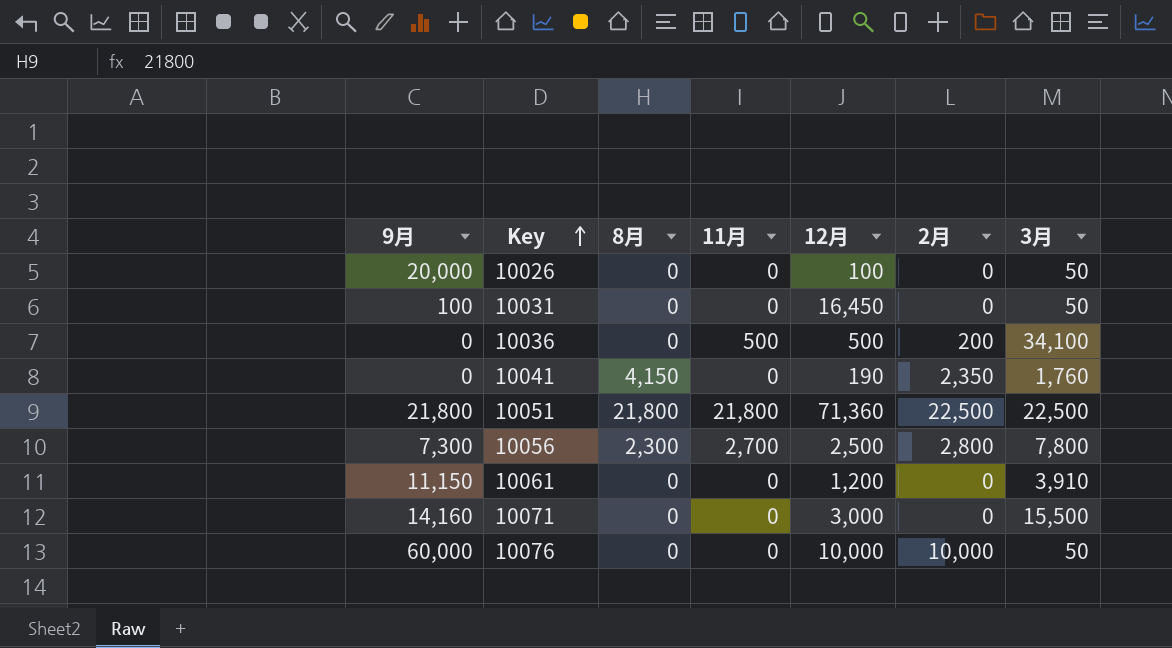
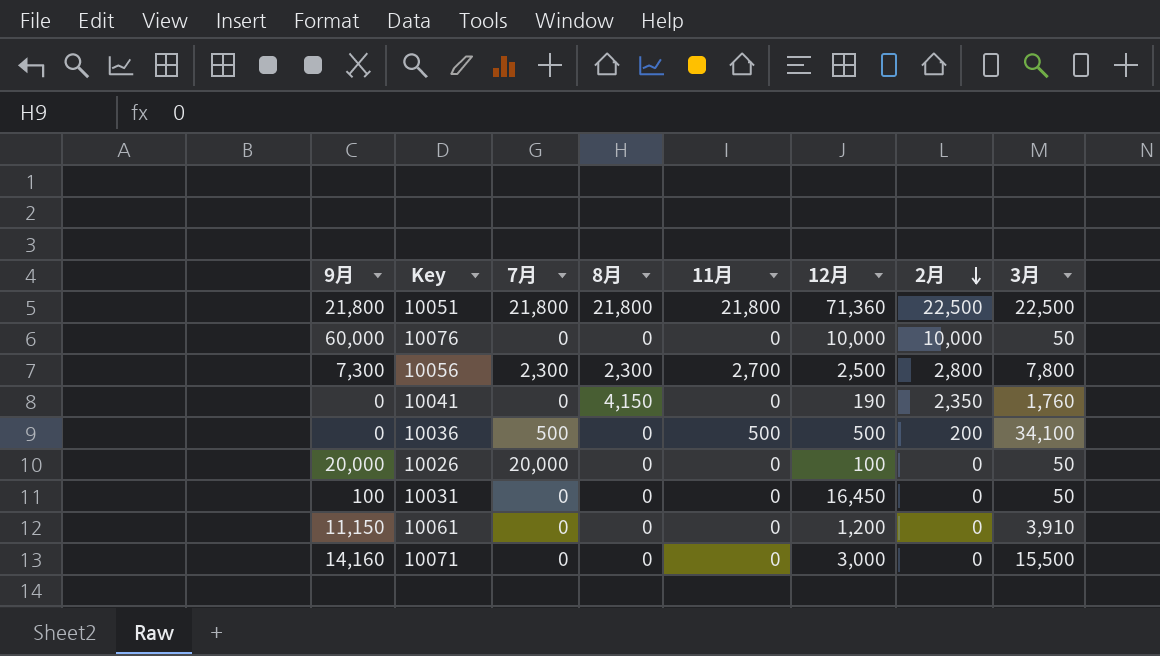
row order: Key ascending -> 2月 descending
column 7月 | position: none -> 3

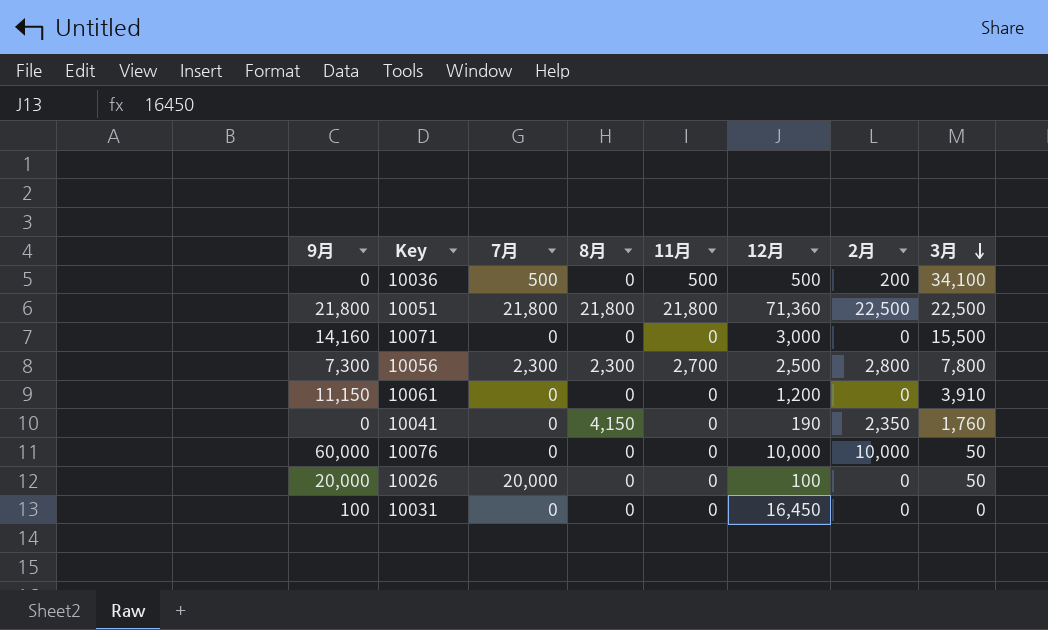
row order: 2月 descending -> 3月 descending
10031 | 3月: 50 -> 0

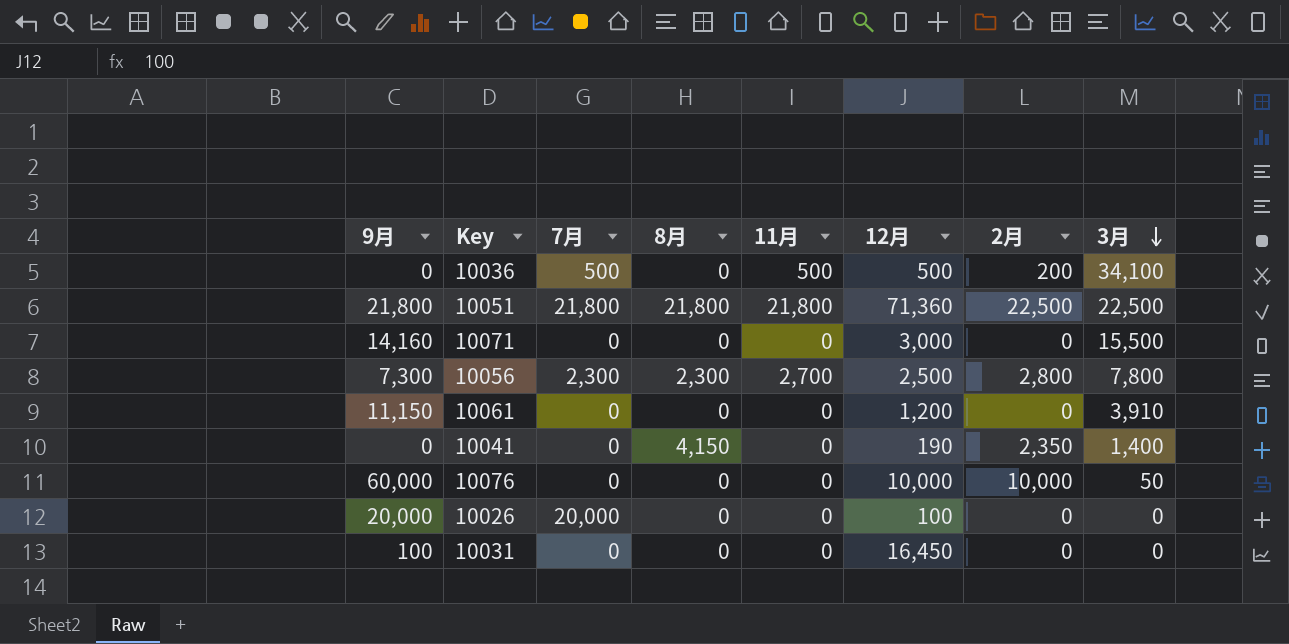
10041 | 3月: 1,760 -> 1,400
10026 | 3月: 50 -> 0

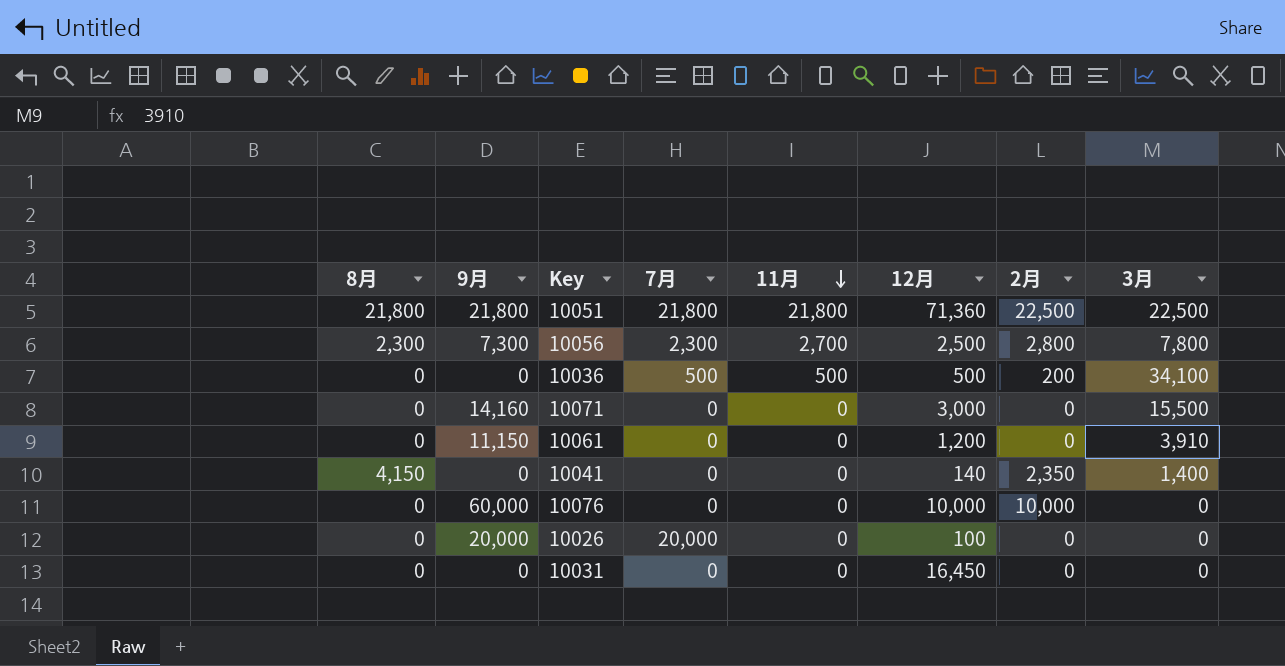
row order: 3月 descending -> 11月 descending
column 8月 | position: 4 -> 1
10041 | 12月: 190 -> 140
10076 | 3月: 50 -> 0
10031 | 9月: 100 -> 0

